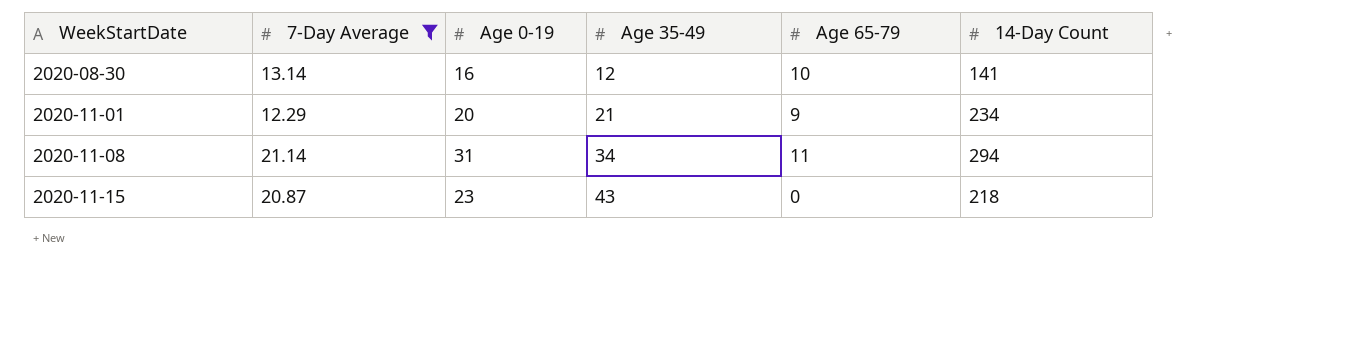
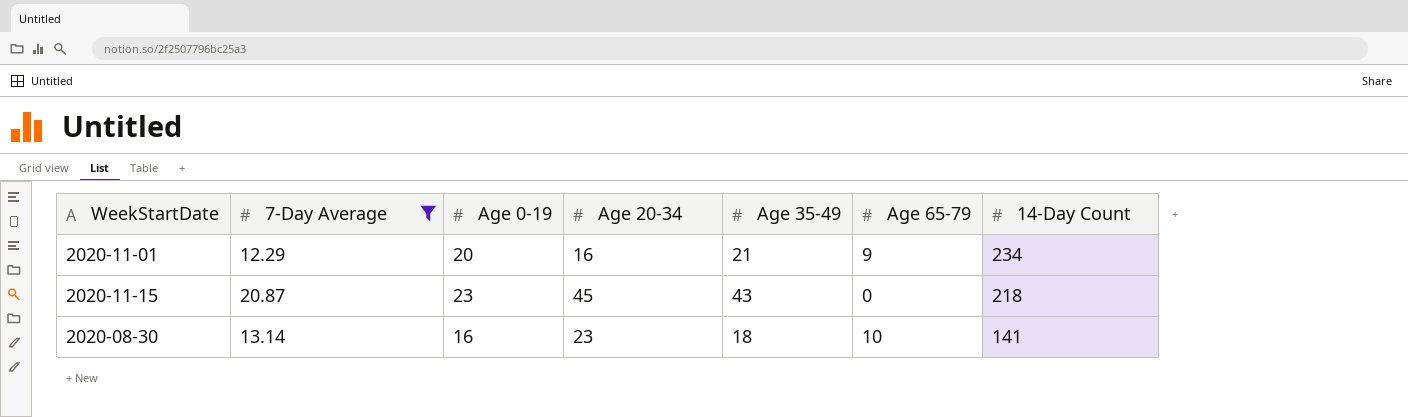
row order: WeekStartDate ascending -> 14-Day Count descending
column Age 20-34 | position: none -> 4
row 2020-11-08: 21.14 | 31 | 34 | 11 | 294 -> none
2020-08-30 | Age 35-49: 12 -> 18

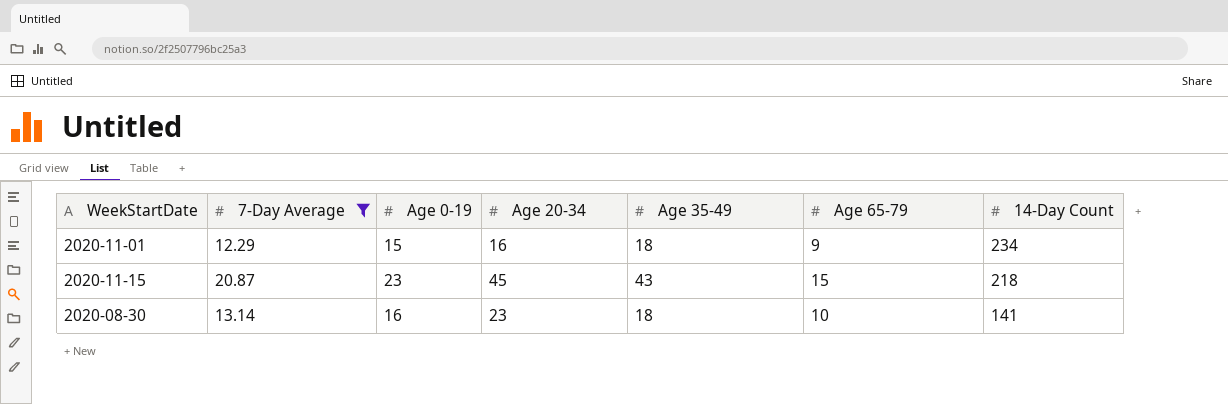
2020-11-01 | Age 0-19: 20 -> 15
2020-11-01 | Age 35-49: 21 -> 18
2020-11-15 | Age 65-79: 0 -> 15

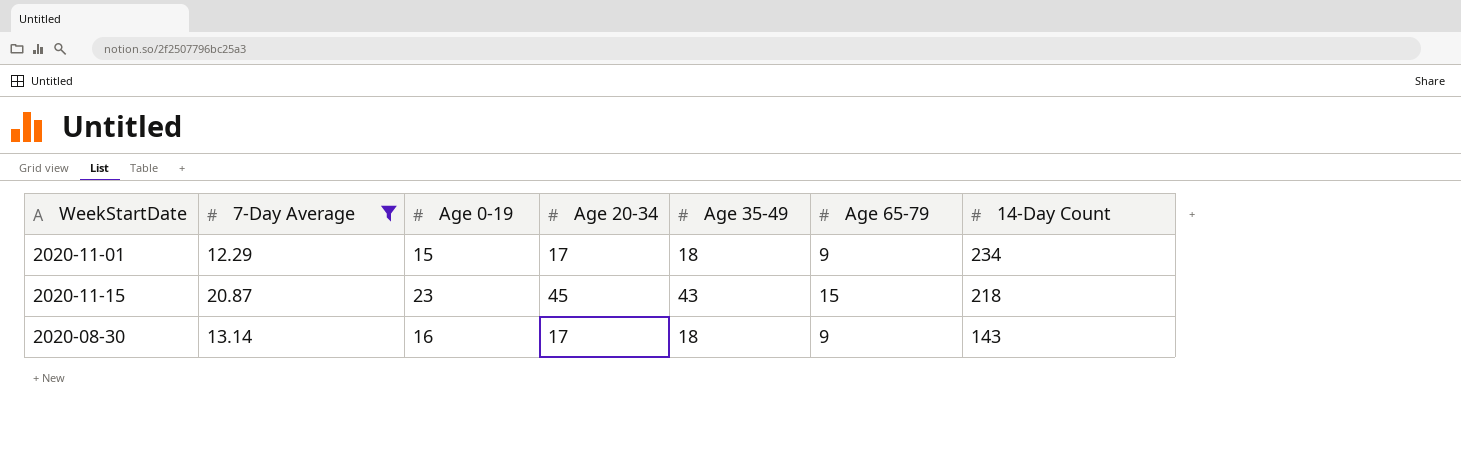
2020-11-01 | Age 20-34: 16 -> 17
2020-08-30 | Age 20-34: 23 -> 17
2020-08-30 | Age 65-79: 10 -> 9
2020-08-30 | 14-Day Count: 141 -> 143

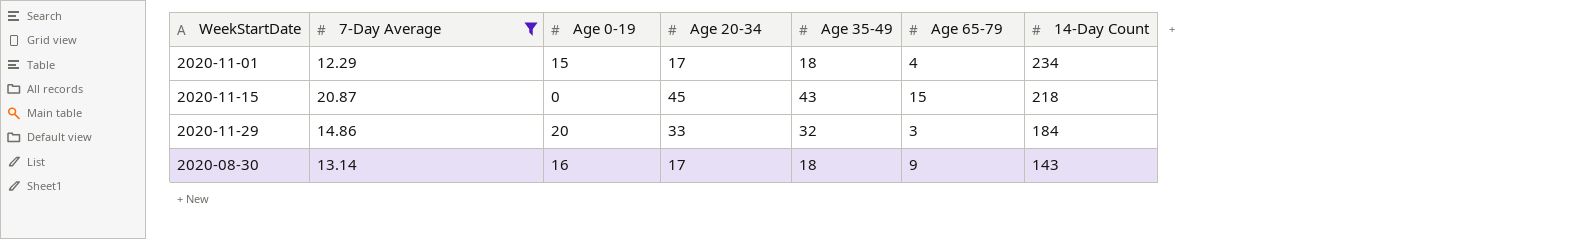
2020-11-01 | Age 65-79: 9 -> 4
2020-11-15 | Age 0-19: 23 -> 0
row 2020-11-29: none -> 14.86 | 20 | 33 | 32 | 3 | 184

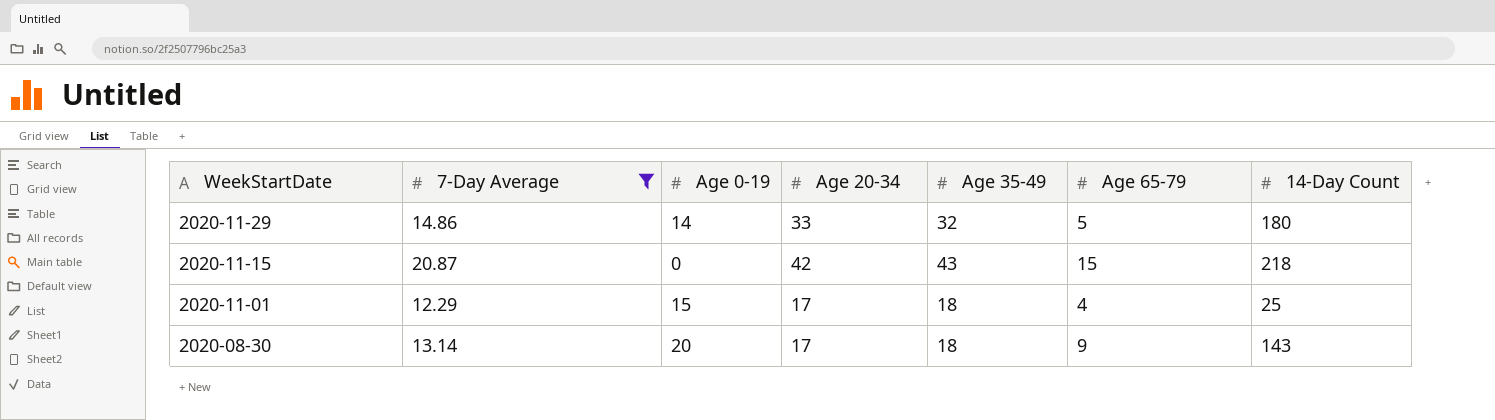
row order: 14-Day Count descending -> WeekStartDate descending
2020-11-29 | Age 0-19: 20 -> 14
2020-11-29 | Age 65-79: 3 -> 5
2020-11-29 | 14-Day Count: 184 -> 180
2020-11-15 | Age 20-34: 45 -> 42
2020-11-01 | 14-Day Count: 234 -> 25
2020-08-30 | Age 0-19: 16 -> 20

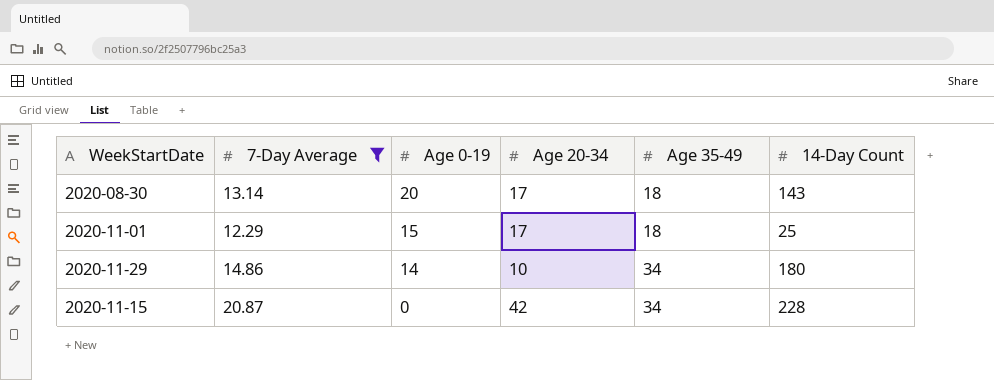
row order: WeekStartDate descending -> Age 0-19 descending
column Age 65-79 | position: 6 -> none
2020-11-29 | Age 20-34: 33 -> 10
2020-11-29 | Age 35-49: 32 -> 34
2020-11-15 | Age 35-49: 43 -> 34
2020-11-15 | 14-Day Count: 218 -> 228

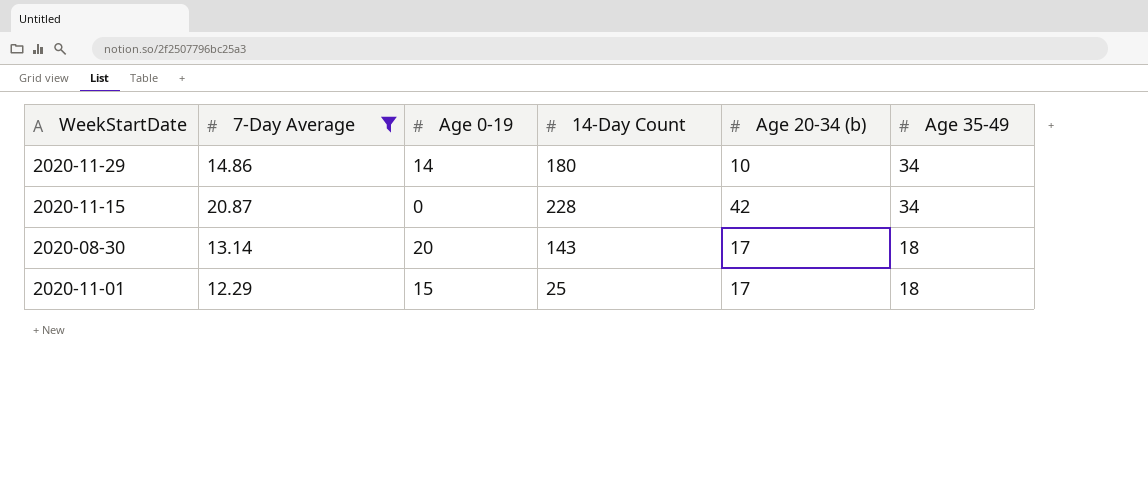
row order: Age 0-19 descending -> Age 35-49 descending
column 14-Day Count | position: 6 -> 4
column name: Age 20-34 -> Age 20-34 (b)

